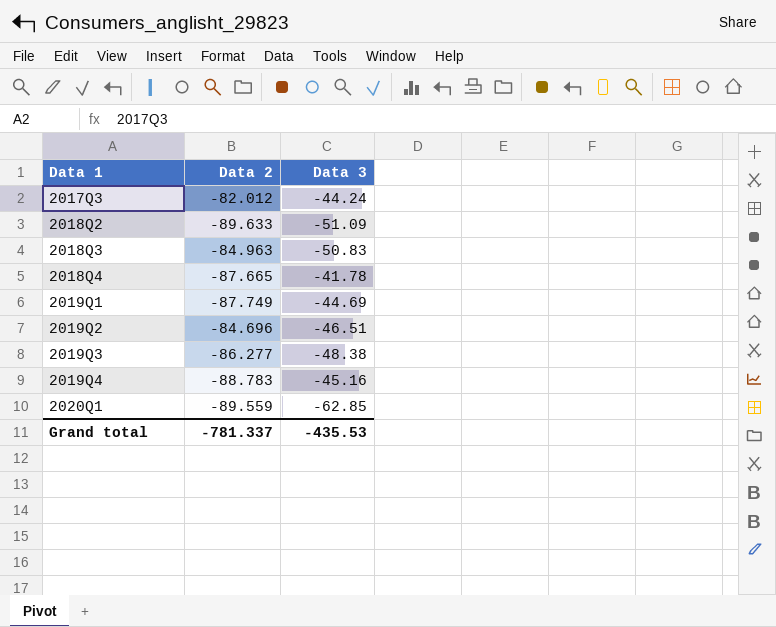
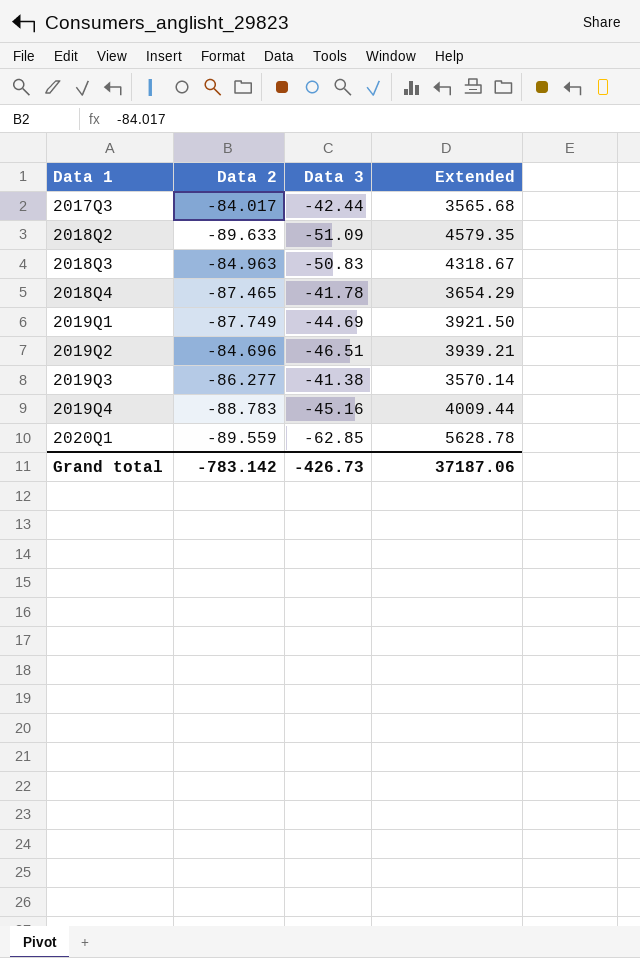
column Extended | formula: none -> [Data 2] * [Data 3]
2017Q3 | Data 2: -82.012 -> -84.017
2017Q3 | Data 3: -44.24 -> -42.44
2018Q4 | Data 2: -87.665 -> -87.465
2019Q3 | Data 3: -48.38 -> -41.38
Grand total | Data 2: -781.337 -> -783.142
Grand total | Data 3: -435.53 -> -426.73

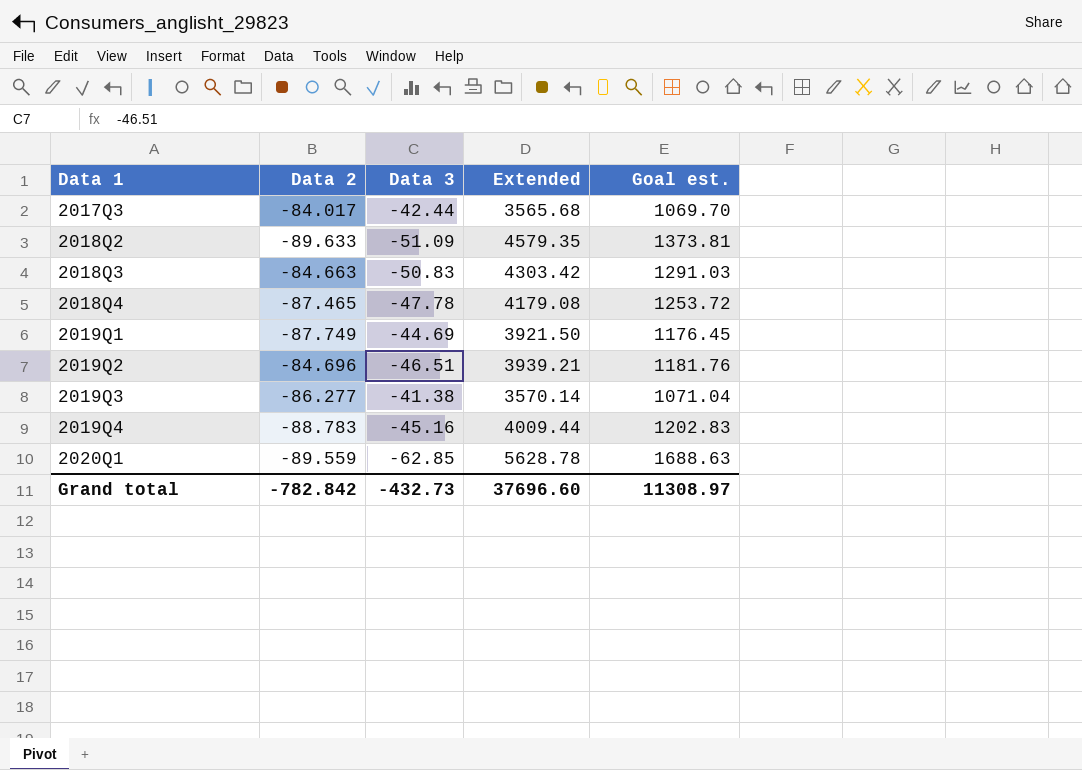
column Goal est. | formula: none -> [Extended] * 0.3
2018Q3 | Data 2: -84.963 -> -84.663
2018Q3 | Extended: 4318.67 -> 4303.42
2018Q4 | Data 3: -41.78 -> -47.78
2018Q4 | Extended: 3654.29 -> 4179.08
Grand total | Data 2: -783.142 -> -782.842
Grand total | Data 3: -426.73 -> -432.73
Grand total | Extended: 37187.06 -> 37696.60

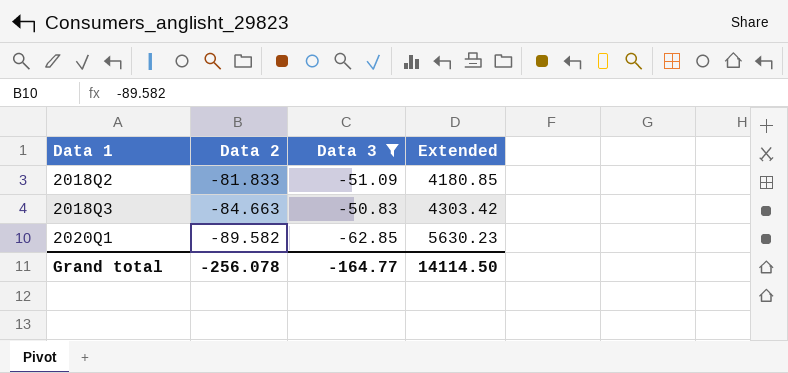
filter: none -> Data 3 <= -50.83
column Goal est. | formula: [Extended] * 0.3 -> none
2018Q2 | Data 2: -89.633 -> -81.833
2018Q2 | Extended: 4579.35 -> 4180.85
2020Q1 | Data 2: -89.559 -> -89.582
2020Q1 | Extended: 5628.78 -> 5630.23
Grand total | Data 2: -782.842 -> -256.078
Grand total | Data 3: -432.73 -> -164.77
Grand total | Extended: 37696.60 -> 14114.50

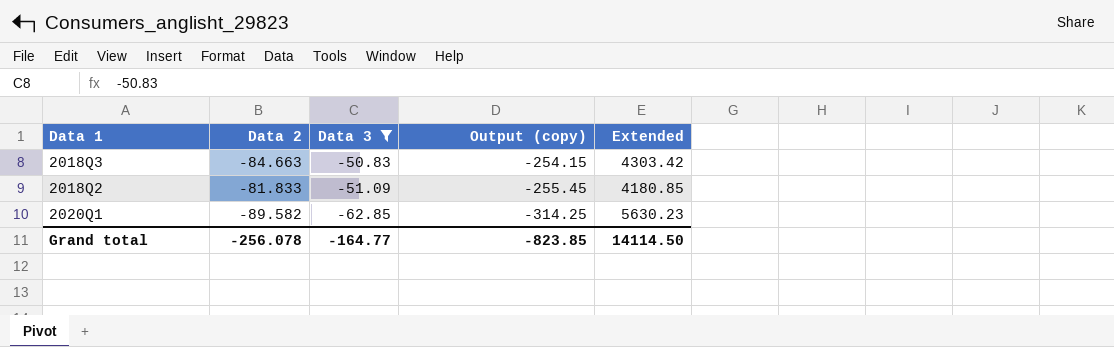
row order: Data 1 ascending -> Data 3 descending
column Output (copy) | formula: none -> [Data 3] * 5

